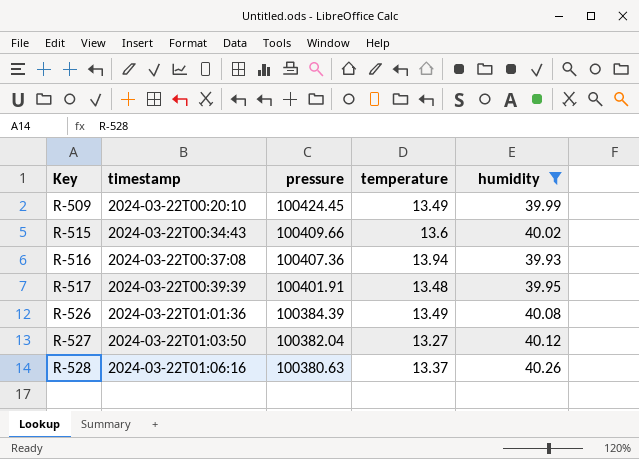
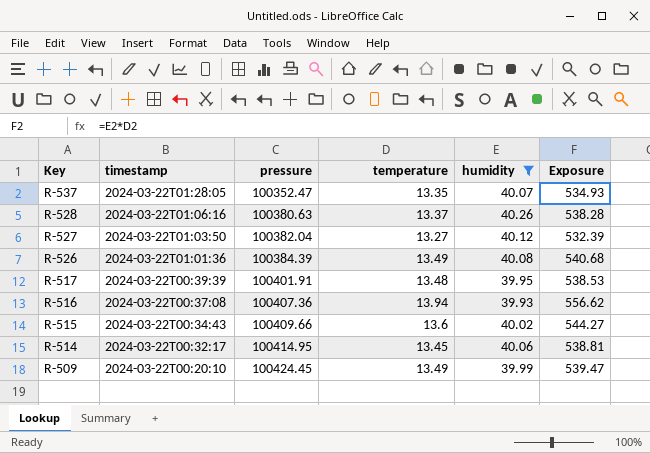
row order: Key ascending -> Key descending
column Exposure | formula: none -> [temperature] * [humidity]
row R-537: none -> 2024-03-22T01:28:05 | 100352.47 | 13.35 | 40.07 | 534.93
row R-514: none -> 2024-03-22T00:32:17 | 100414.95 | 13.45 | 40.06 | 538.81

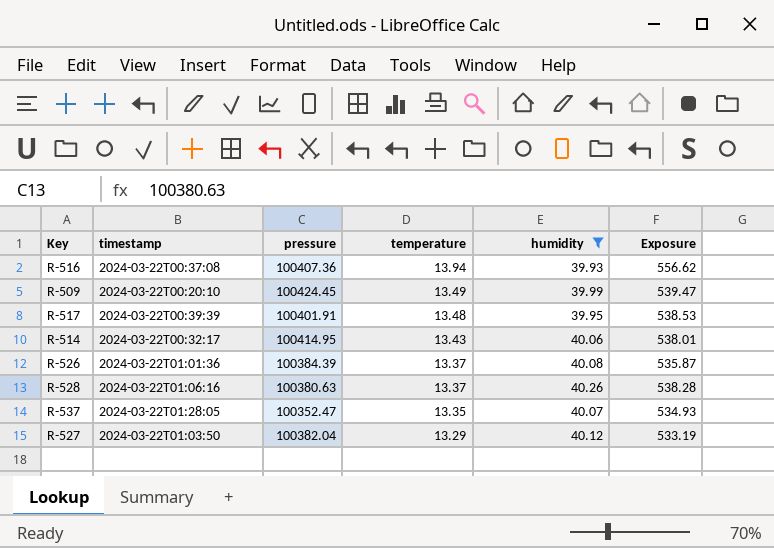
row order: Key descending -> temperature descending
row R-515: 2024-03-22T00:34:43 | 100409.66 | 13.6 | 40.02 | 544.27 -> none
R-514 | temperature: 13.45 -> 13.43
R-514 | Exposure: 538.81 -> 538.01
R-526 | temperature: 13.49 -> 13.37
R-526 | Exposure: 540.68 -> 535.87
R-527 | temperature: 13.27 -> 13.29
R-527 | Exposure: 532.39 -> 533.19

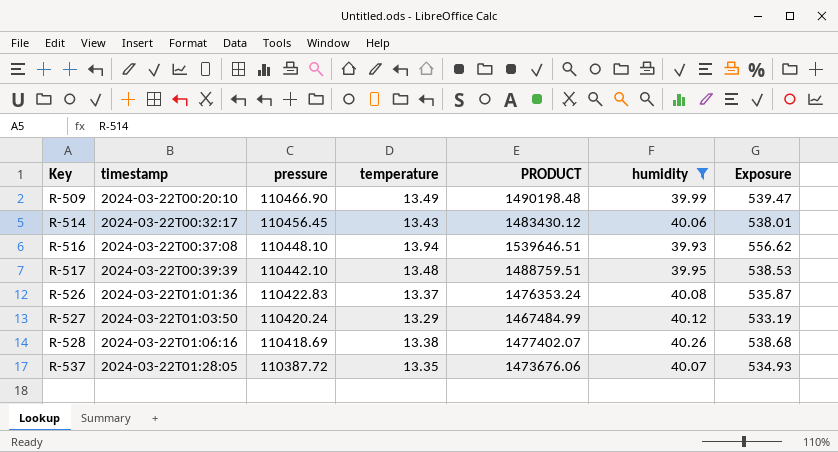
row order: temperature descending -> Key ascending
column PRODUCT | formula: none -> [pressure] * [temperature]
R-509 | pressure: 100424.45 -> 110466.90
R-514 | pressure: 100414.95 -> 110456.45
R-516 | pressure: 100407.36 -> 110448.10
R-517 | pressure: 100401.91 -> 110442.10
R-526 | pressure: 100384.39 -> 110422.83
R-527 | pressure: 100382.04 -> 110420.24
R-528 | pressure: 100380.63 -> 110418.69
R-528 | temperature: 13.37 -> 13.38
R-528 | Exposure: 538.28 -> 538.68
R-537 | pressure: 100352.47 -> 110387.72

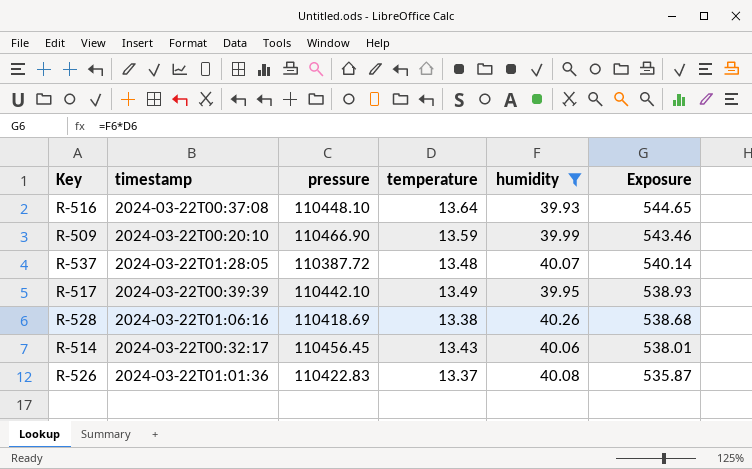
row order: Key ascending -> Exposure descending
column PRODUCT | formula: [pressure] * [temperature] -> none
row R-527: 2024-03-22T01:03:50 | 110420.24 | 13.29 | 1467484.99 | 40.12 | 533.19 -> none
R-516 | temperature: 13.94 -> 13.64
R-516 | Exposure: 556.62 -> 544.65
R-509 | temperature: 13.49 -> 13.59
R-509 | Exposure: 539.47 -> 543.46
R-537 | temperature: 13.35 -> 13.48
R-537 | Exposure: 534.93 -> 540.14
R-517 | temperature: 13.48 -> 13.49
R-517 | Exposure: 538.53 -> 538.93

